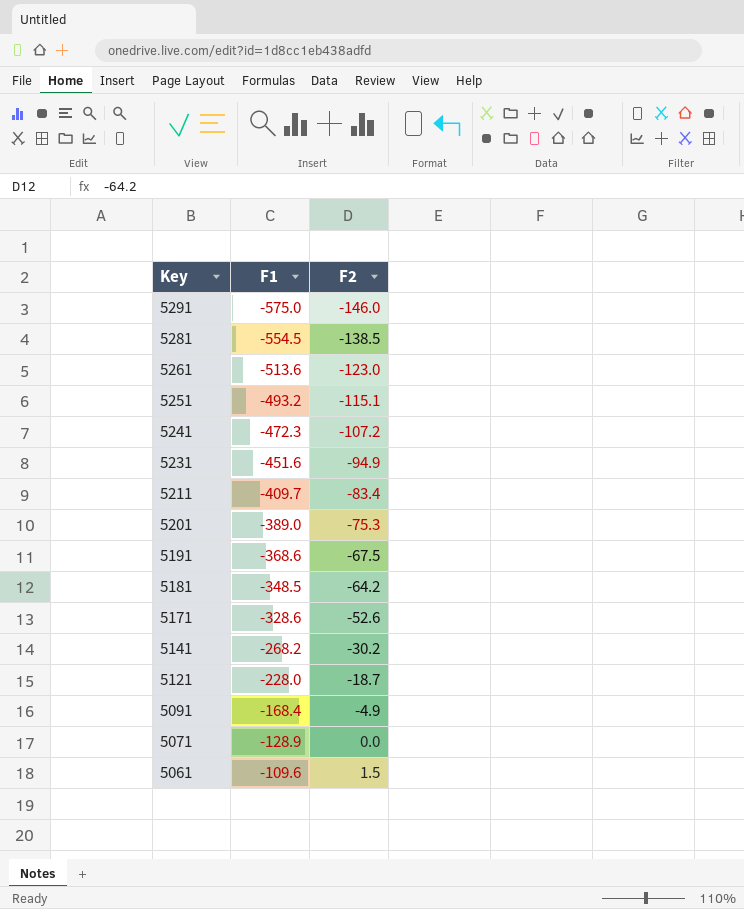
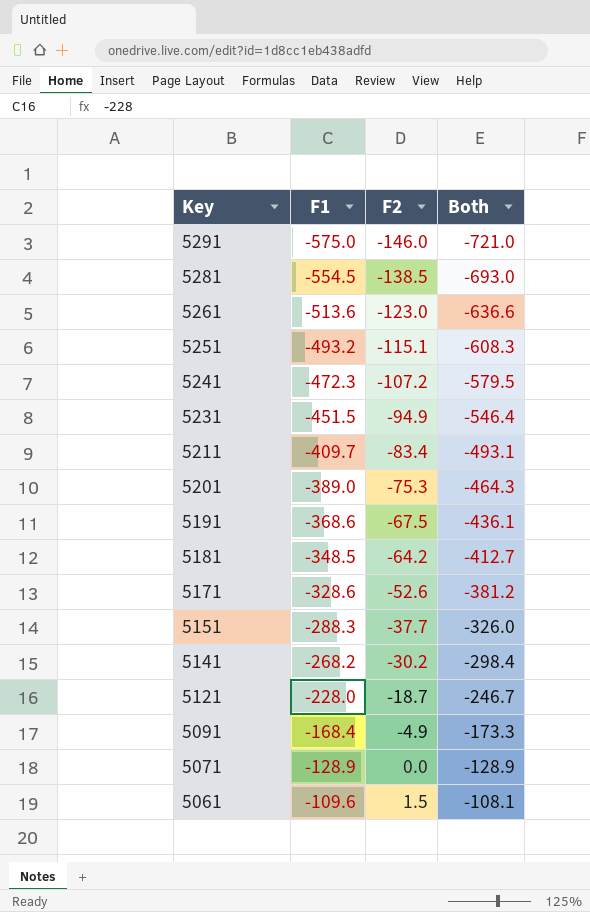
column Both | formula: none -> [F1] + [F2]
5231 | F1: -451.6 -> -451.5
row 5151: none -> -288.3 | -37.7 | -326.0

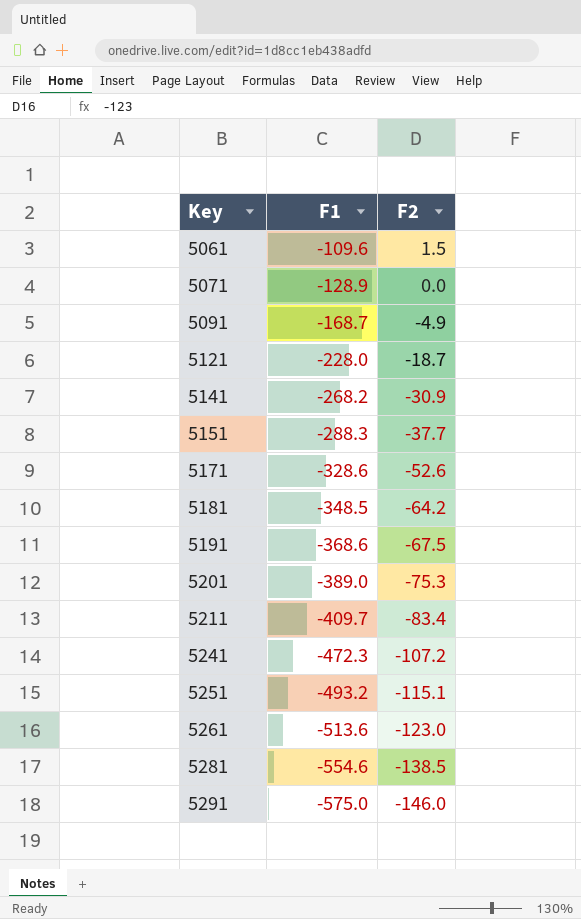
row order: Key descending -> Key ascending
column Both | formula: [F1] + [F2] -> none
row 5231: -451.5 | -94.9 | -546.4 -> none
5091 | F1: -168.4 -> -168.7
5141 | F2: -30.2 -> -30.9
5281 | F1: -554.5 -> -554.6

